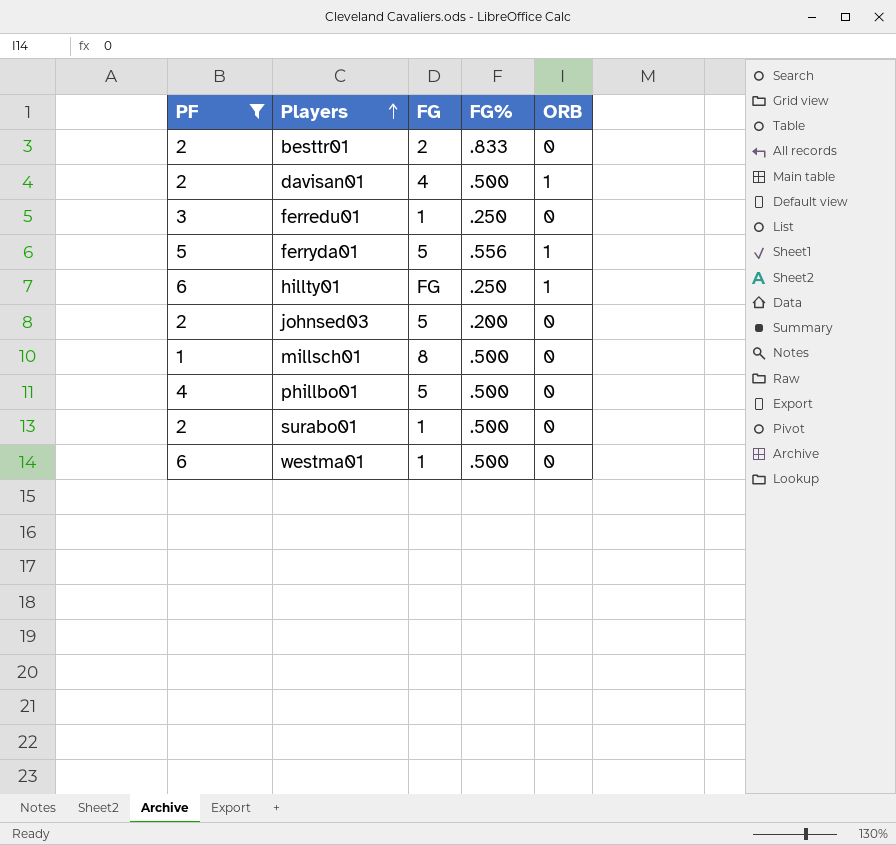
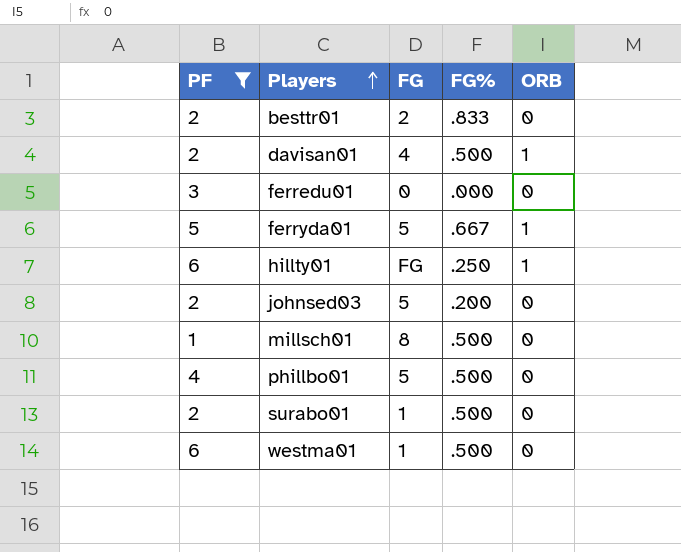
ferredu01 | FG: 1 -> 0
ferredu01 | FG%: .250 -> .000
ferryda01 | FG%: .556 -> .667

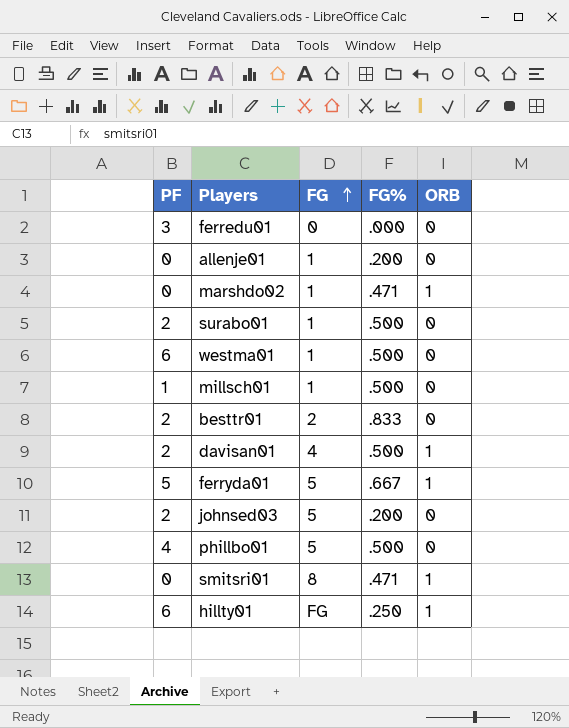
filter: PF != 0 -> none
row order: Players ascending -> FG ascending
millsch01 | FG: 8 -> 1

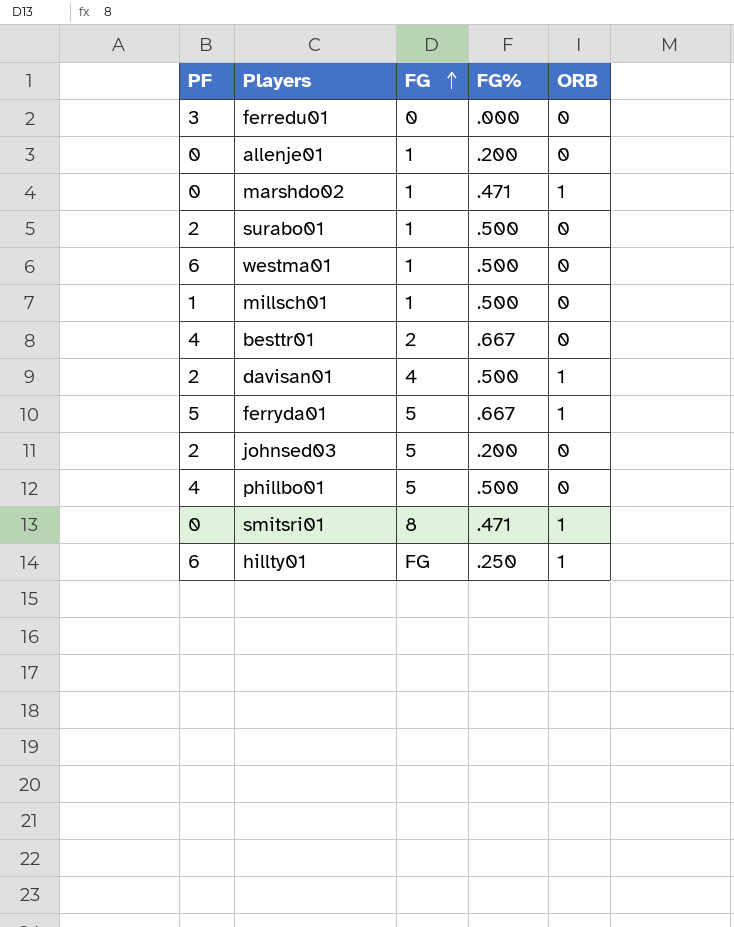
besttr01 | PF: 2 -> 4
besttr01 | FG%: .833 -> .667

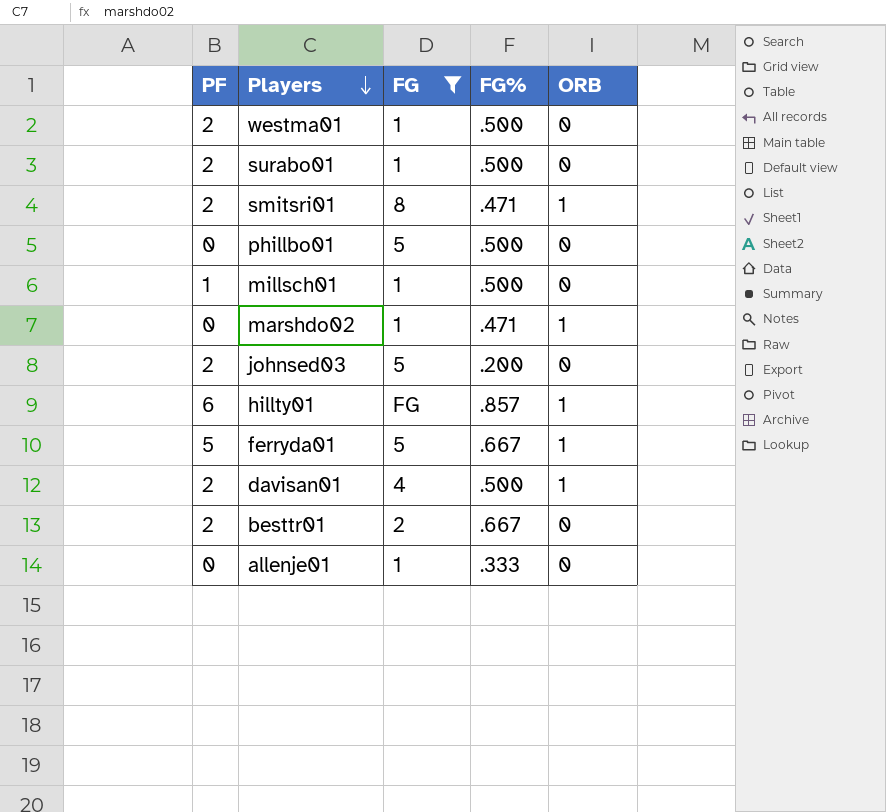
filter: none -> FG != 0
row order: FG ascending -> Players descending
westma01 | PF: 6 -> 2
smitsri01 | PF: 0 -> 2
phillbo01 | PF: 4 -> 0
hillty01 | FG%: .250 -> .857
besttr01 | PF: 4 -> 2
allenje01 | FG%: .200 -> .333

